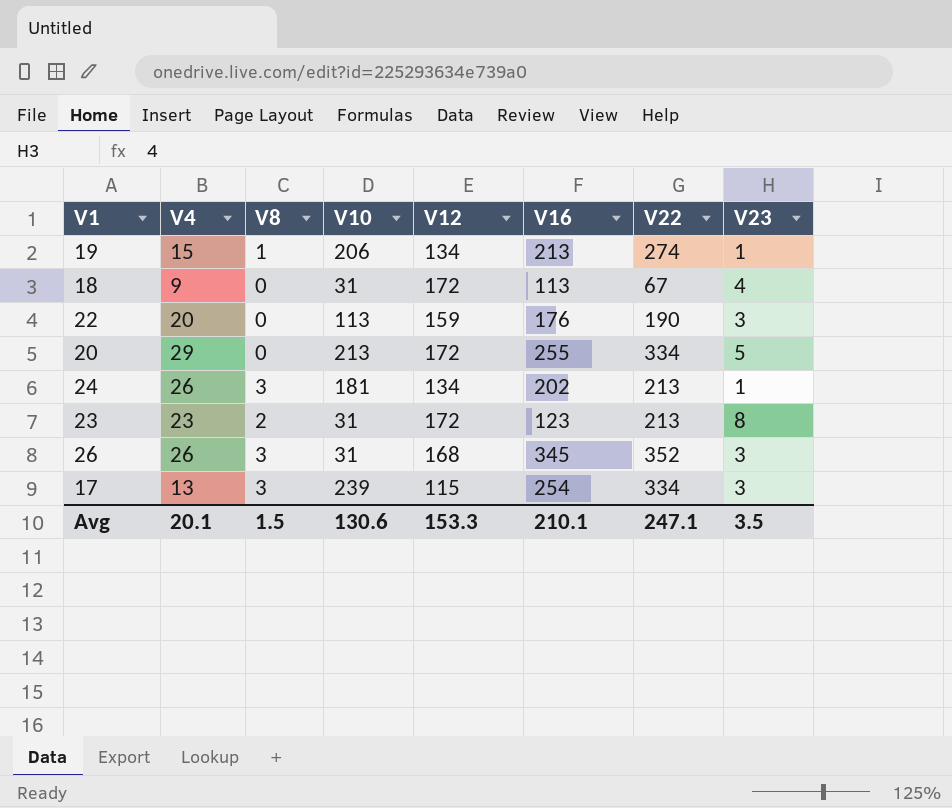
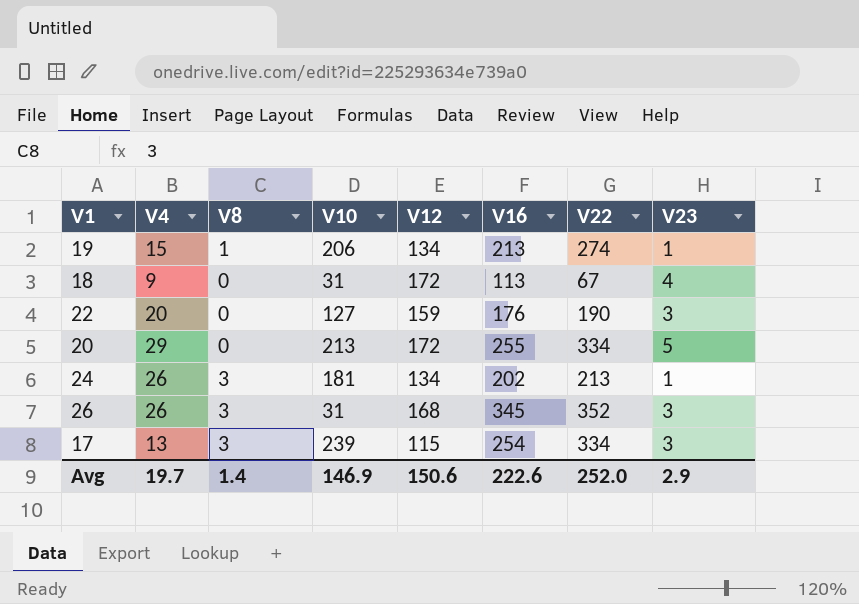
row 23: 23 | 2 | 31 | 172 | 123 | 213 | 8 -> none
22 | V10: 113 -> 127
Avg | V4: 20.1 -> 19.7
Avg | V8: 1.5 -> 1.4
Avg | V10: 130.6 -> 146.9
Avg | V12: 153.3 -> 150.6
Avg | V16: 210.1 -> 222.6
Avg | V22: 247.1 -> 252.0
Avg | V23: 3.5 -> 2.9

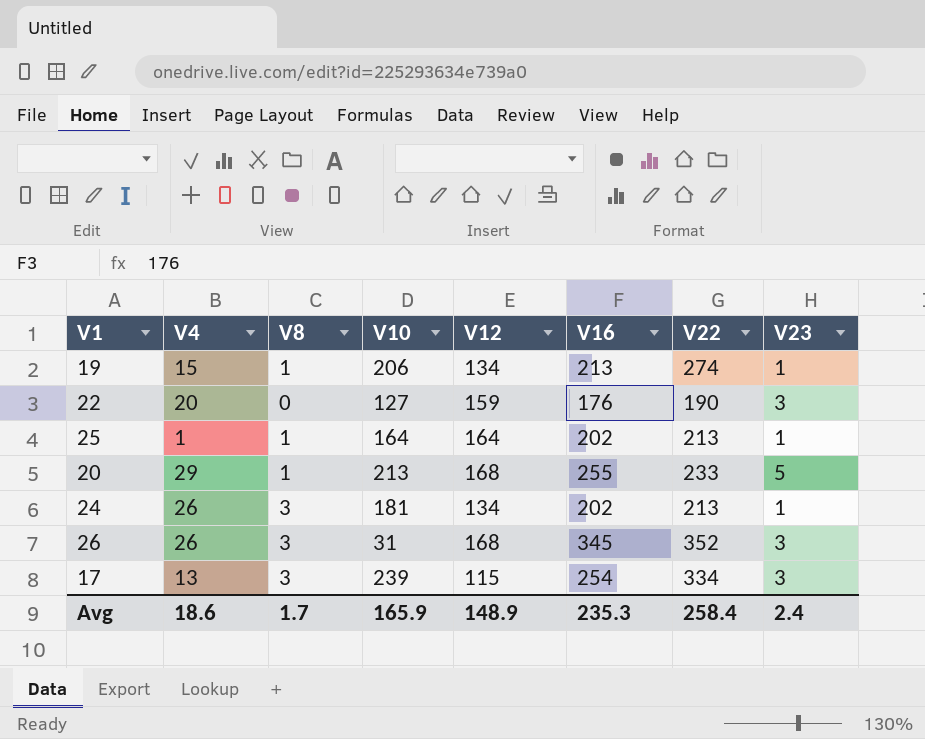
row 18: 9 | 0 | 31 | 172 | 113 | 67 | 4 -> none
row 25: none -> 1 | 1 | 164 | 164 | 202 | 213 | 1
20 | V8: 0 -> 1
20 | V12: 172 -> 168
20 | V22: 334 -> 233
Avg | V4: 19.7 -> 18.6
Avg | V8: 1.4 -> 1.7
Avg | V10: 146.9 -> 165.9
Avg | V12: 150.6 -> 148.9
Avg | V16: 222.6 -> 235.3
Avg | V22: 252.0 -> 258.4
Avg | V23: 2.9 -> 2.4

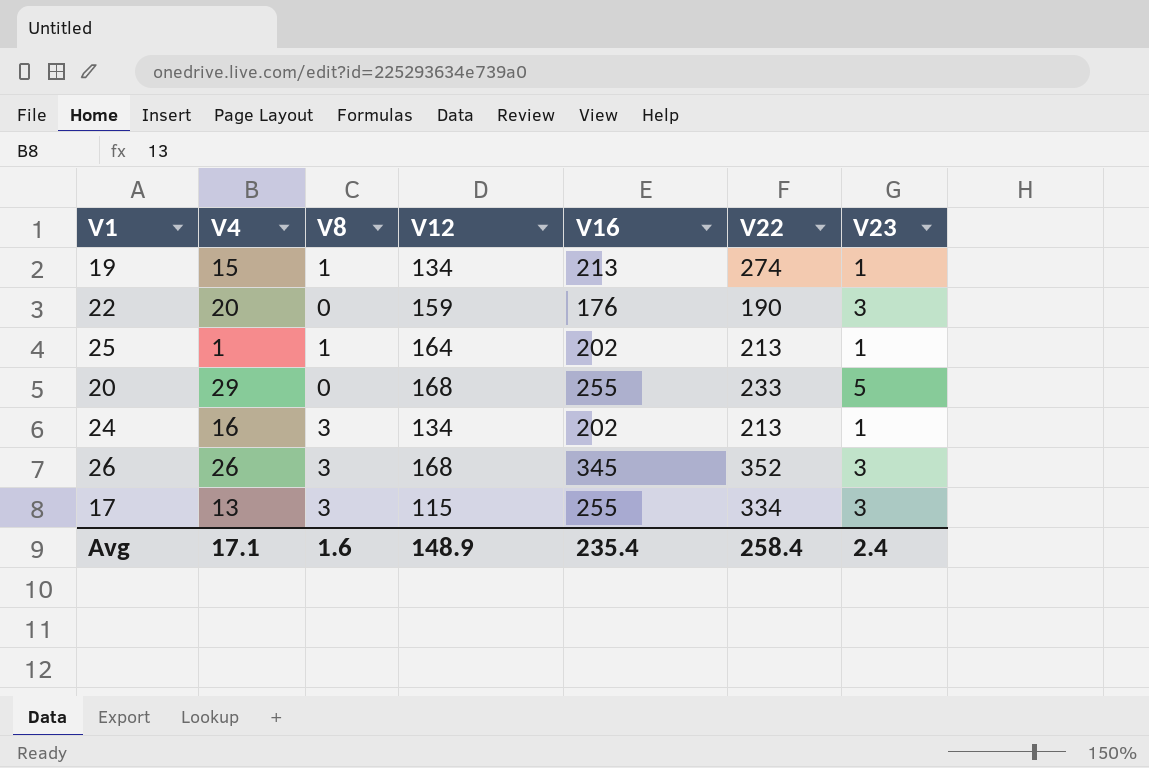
column V10 | position: 4 -> none
20 | V8: 1 -> 0
24 | V4: 26 -> 16
17 | V16: 254 -> 255
Avg | V4: 18.6 -> 17.1
Avg | V8: 1.7 -> 1.6
Avg | V16: 235.3 -> 235.4

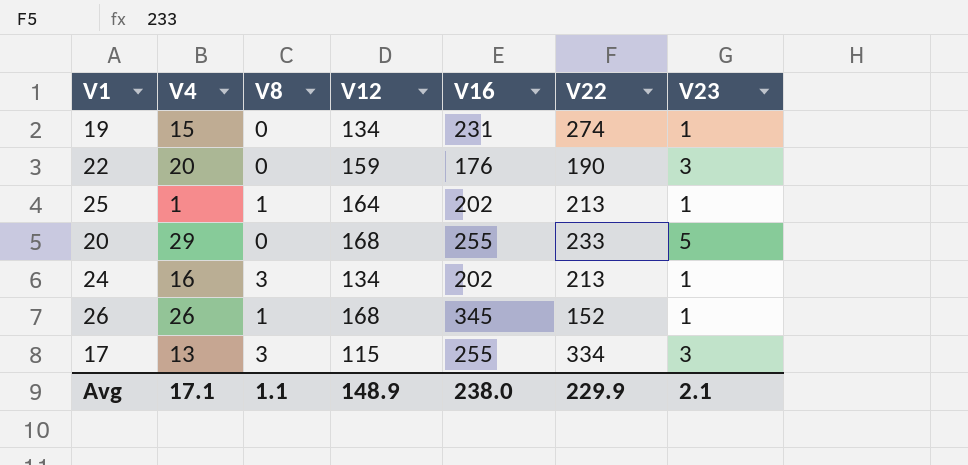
19 | V8: 1 -> 0
19 | V16: 213 -> 231
26 | V8: 3 -> 1
26 | V22: 352 -> 152
26 | V23: 3 -> 1
Avg | V8: 1.6 -> 1.1
Avg | V16: 235.4 -> 238.0
Avg | V22: 258.4 -> 229.9
Avg | V23: 2.4 -> 2.1

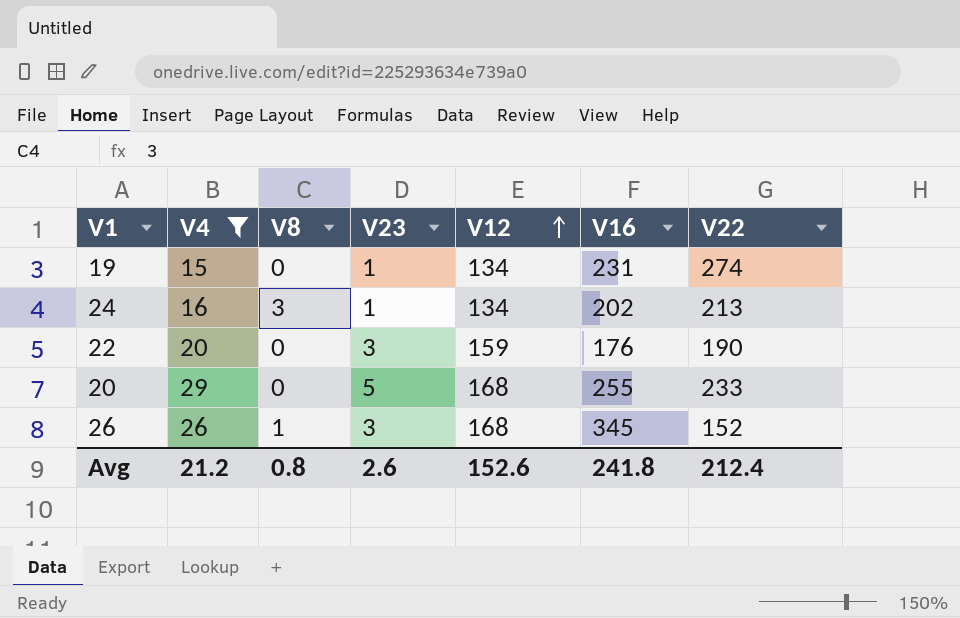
filter: none -> V4 >= 15
row order: none -> V12 ascending
column V23 | position: 7 -> 4
26 | V23: 1 -> 3
Avg | V4: 17.1 -> 21.2
Avg | V8: 1.1 -> 0.8
Avg | V23: 2.1 -> 2.6
Avg | V12: 148.9 -> 152.6
Avg | V16: 238.0 -> 241.8
Avg | V22: 229.9 -> 212.4

